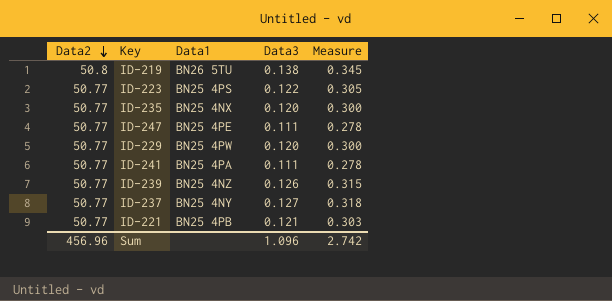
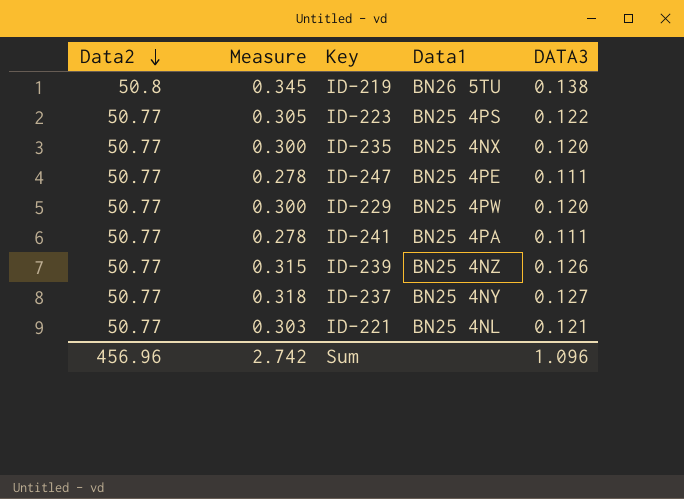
column Measure | position: 5 -> 2
column name: Data3 -> DATA3
ID-221 | Data1: BN25 4PB -> BN25 4NL

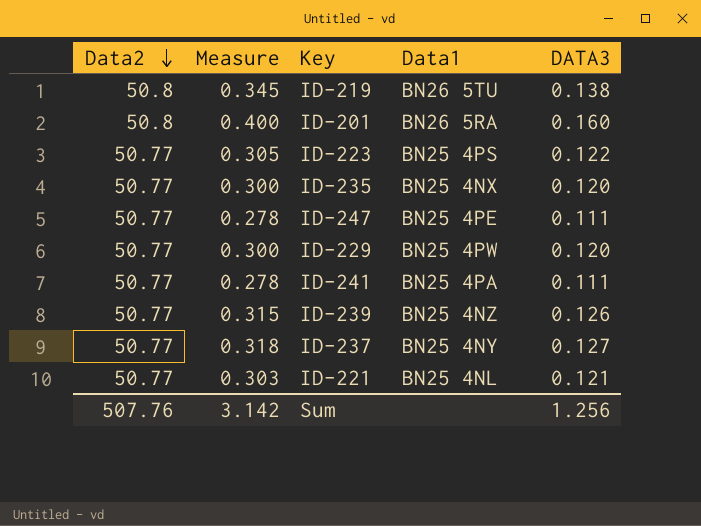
row ID-201: none -> 50.8 | 0.400 | BN26 5RA | 0.160
Sum | Data2: 456.96 -> 507.76
Sum | Measure: 2.742 -> 3.142
Sum | DATA3: 1.096 -> 1.256

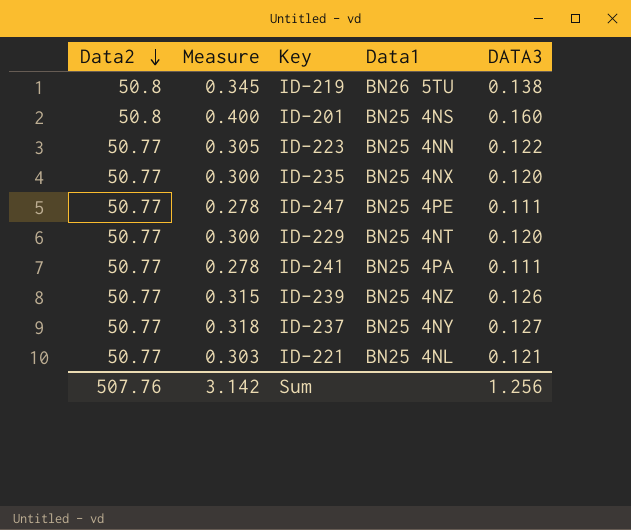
ID-201 | Data1: BN26 5RA -> BN25 4NS
ID-223 | Data1: BN25 4PS -> BN25 4NN
ID-229 | Data1: BN25 4PW -> BN25 4NT

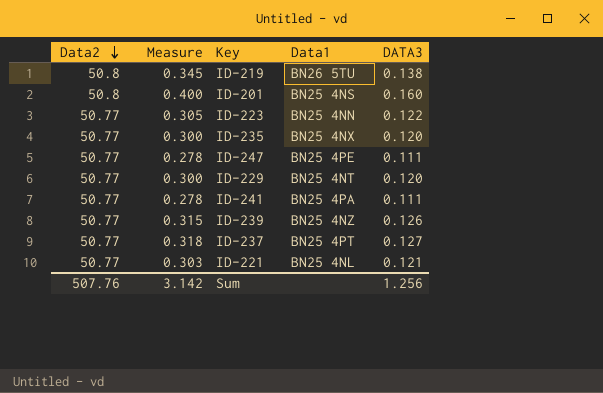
ID-237 | Data1: BN25 4NY -> BN25 4PT

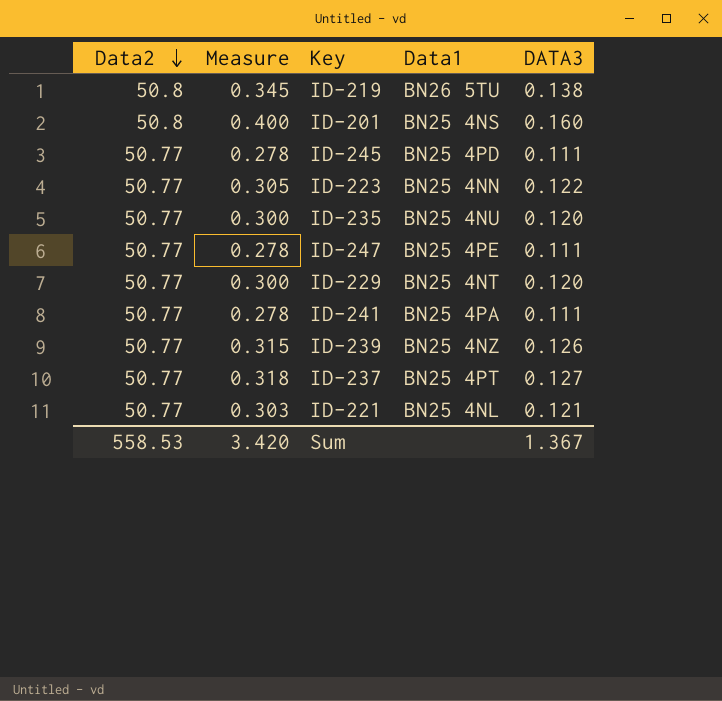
row ID-245: none -> 50.77 | 0.278 | BN25 4PD | 0.111
ID-235 | Data1: BN25 4NX -> BN25 4NU
Sum | Data2: 507.76 -> 558.53
Sum | Measure: 3.142 -> 3.420
Sum | DATA3: 1.256 -> 1.367

